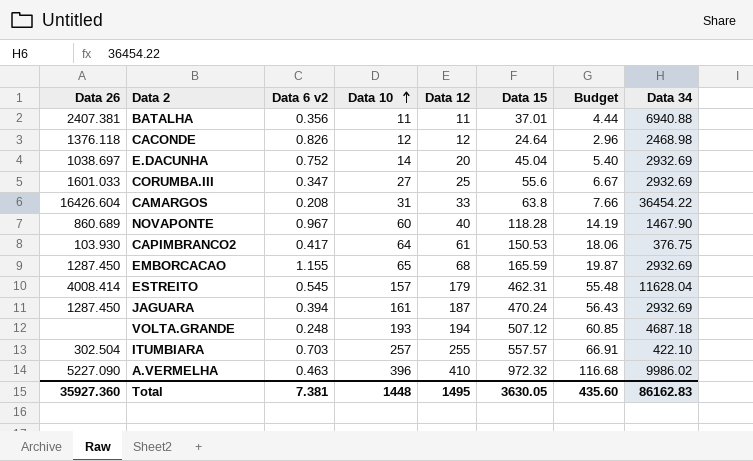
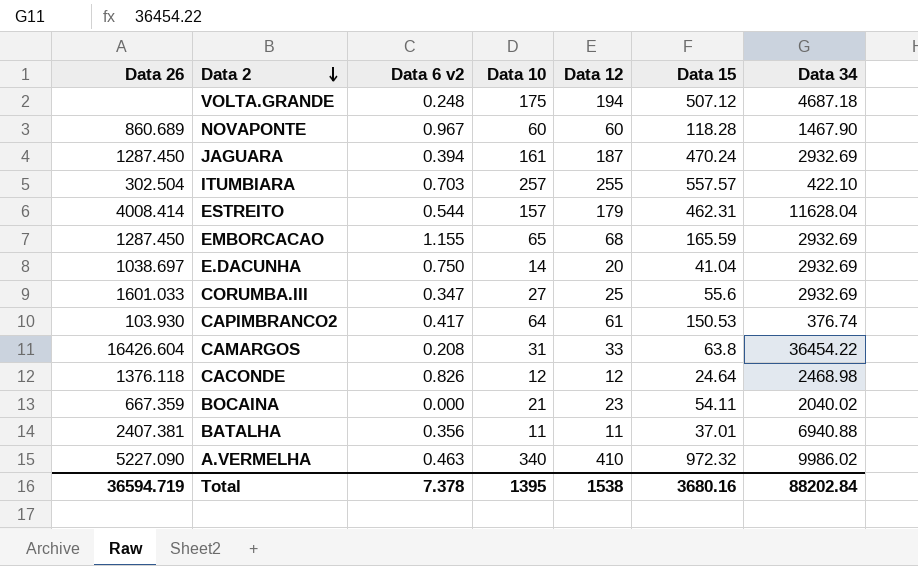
row order: Data 10 ascending -> Data 2 descending
column Budget | formula: [Data 15] * 0.12 -> none
VOLTA.GRANDE | Data 10: 193 -> 175
NOVAPONTE | Data 12: 40 -> 60
ESTREITO | Data 6 v2: 0.545 -> 0.544
E.DACUNHA | Data 6 v2: 0.752 -> 0.750
E.DACUNHA | Data 15: 45.04 -> 41.04
CAPIMBRANCO2 | Data 34: 376.75 -> 376.74
row BOCAINA: none -> 667.359 | 0.000 | 21 | 23 | 54.11 | 2040.02
A.VERMELHA | Data 10: 396 -> 340
Total | Data 26: 35927.360 -> 36594.719
Total | Data 6 v2: 7.381 -> 7.378
Total | Data 10: 1448 -> 1395
Total | Data 12: 1495 -> 1538
Total | Data 15: 3630.05 -> 3680.16
Total | Data 34: 86162.83 -> 88202.84

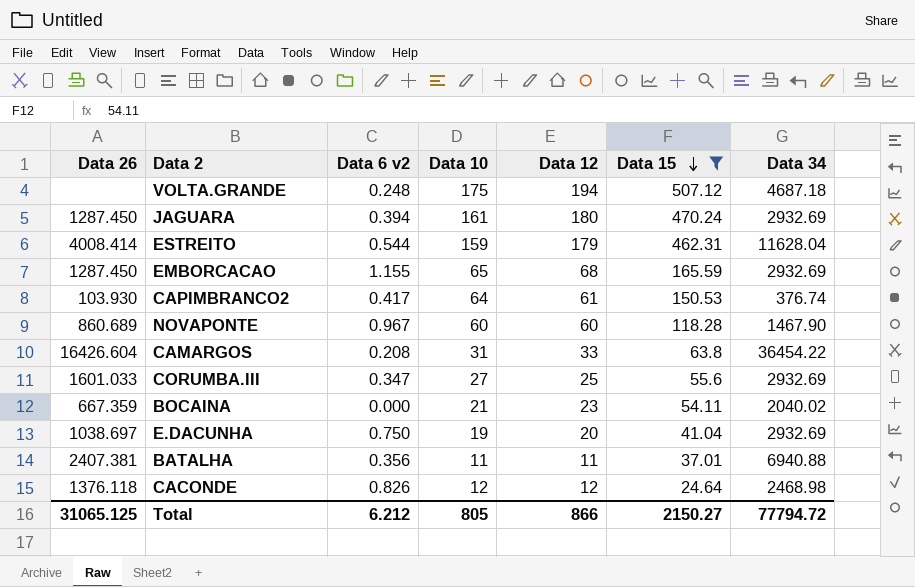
filter: none -> Data 15 <= 507.12
row order: Data 2 descending -> Data 15 descending
JAGUARA | Data 12: 187 -> 180
ESTREITO | Data 10: 157 -> 159
E.DACUNHA | Data 10: 14 -> 19
Total | Data 26: 36594.719 -> 31065.125
Total | Data 6 v2: 7.378 -> 6.212
Total | Data 10: 1395 -> 805
Total | Data 12: 1538 -> 866
Total | Data 15: 3680.16 -> 2150.27
Total | Data 34: 88202.84 -> 77794.72

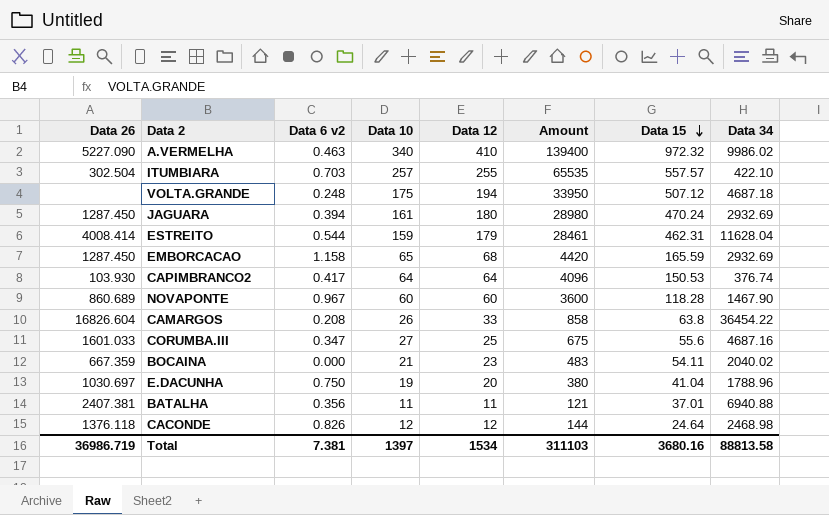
filter: Data 15 <= 507.12 -> none
column Amount | formula: none -> [Data 10] * [Data 12]
EMBORCACAO | Data 6 v2: 1.155 -> 1.158
CAPIMBRANCO2 | Data 12: 61 -> 64
CAMARGOS | Data 26: 16426.604 -> 16826.604
CAMARGOS | Data 10: 31 -> 26
CORUMBA.III | Data 34: 2932.69 -> 4687.16
E.DACUNHA | Data 26: 1038.697 -> 1030.697
E.DACUNHA | Data 34: 2932.69 -> 1788.96
Total | Data 26: 31065.125 -> 36986.719
Total | Data 6 v2: 6.212 -> 7.381
Total | Data 10: 805 -> 1397
Total | Data 12: 866 -> 1534
Total | Data 15: 2150.27 -> 3680.16
Total | Data 34: 77794.72 -> 88813.58

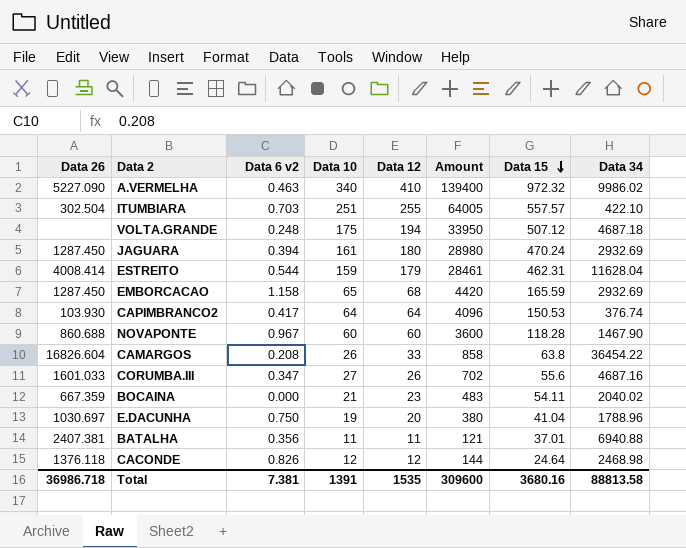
ITUMBIARA | Data 10: 257 -> 251
ITUMBIARA | Amount: 65535 -> 64005
NOVAPONTE | Data 26: 860.689 -> 860.688
CORUMBA.III | Data 12: 25 -> 26
CORUMBA.III | Amount: 675 -> 702
Total | Data 26: 36986.719 -> 36986.718
Total | Data 10: 1397 -> 1391
Total | Data 12: 1534 -> 1535
Total | Amount: 311103 -> 309600

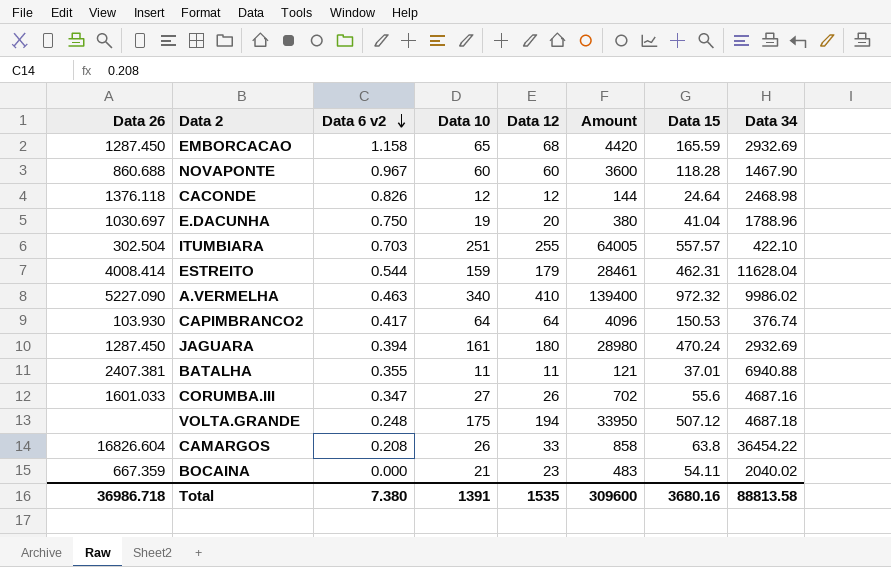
row order: Data 15 descending -> Data 6 v2 descending
BATALHA | Data 6 v2: 0.356 -> 0.355
Total | Data 6 v2: 7.381 -> 7.380

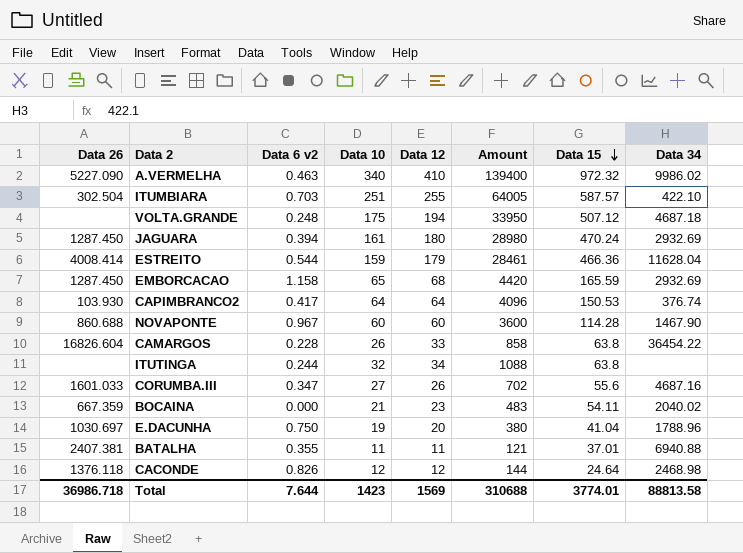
row order: Data 6 v2 descending -> Data 15 descending
ITUMBIARA | Data 15: 557.57 -> 587.57
ESTREITO | Data 15: 462.31 -> 466.36
NOVAPONTE | Data 15: 118.28 -> 114.28
CAMARGOS | Data 6 v2: 0.208 -> 0.228
row ITUTINGA: none -> none | 0.244 | 32 | 34 | 1088 | 63.8 | none
Total | Data 6 v2: 7.380 -> 7.644
Total | Data 10: 1391 -> 1423
Total | Data 12: 1535 -> 1569
Total | Amount: 309600 -> 310688
Total | Data 15: 3680.16 -> 3774.01

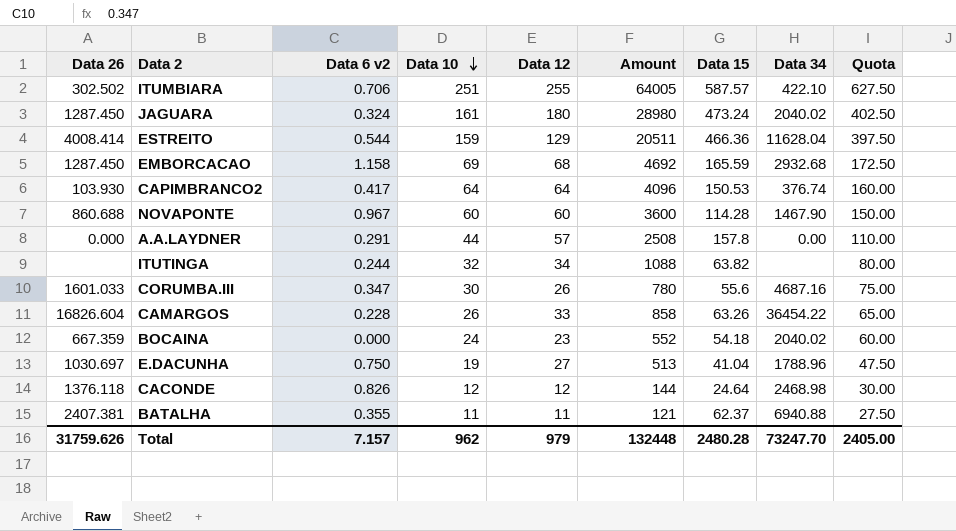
row order: Data 15 descending -> Data 10 descending
column Quota | formula: none -> [Data 10] * 2.5
row A.VERMELHA: 5227.090 | 0.463 | 340 | 410 | 139400 | 972.32 | 9986.02 -> none
row VOLTA.GRANDE: none | 0.248 | 175 | 194 | 33950 | 507.12 | 4687.18 -> none
ITUMBIARA | Data 26: 302.504 -> 302.502
ITUMBIARA | Data 6 v2: 0.703 -> 0.706
JAGUARA | Data 6 v2: 0.394 -> 0.324
JAGUARA | Data 15: 470.24 -> 473.24
JAGUARA | Data 34: 2932.69 -> 2040.02
ESTREITO | Data 12: 179 -> 129
ESTREITO | Amount: 28461 -> 20511
EMBORCACAO | Data 10: 65 -> 69
EMBORCACAO | Amount: 4420 -> 4692
EMBORCACAO | Data 34: 2932.69 -> 2932.68
row A.A.LAYDNER: none -> 0.000 | 0.291 | 44 | 57 | 2508 | 157.8 | 0.00 | 110.00
ITUTINGA | Data 15: 63.8 -> 63.82
CORUMBA.III | Data 10: 27 -> 30
CORUMBA.III | Amount: 702 -> 780
CAMARGOS | Data 15: 63.8 -> 63.26
BOCAINA | Data 10: 21 -> 24
BOCAINA | Amount: 483 -> 552
BOCAINA | Data 15: 54.11 -> 54.18
E.DACUNHA | Data 12: 20 -> 27
E.DACUNHA | Amount: 380 -> 513
BATALHA | Data 15: 37.01 -> 62.37
Total | Data 26: 36986.718 -> 31759.626
Total | Data 6 v2: 7.644 -> 7.157
Total | Data 10: 1423 -> 962
Total | Data 12: 1569 -> 979
Total | Amount: 310688 -> 132448
Total | Data 15: 3774.01 -> 2480.28
Total | Data 34: 88813.58 -> 73247.70

